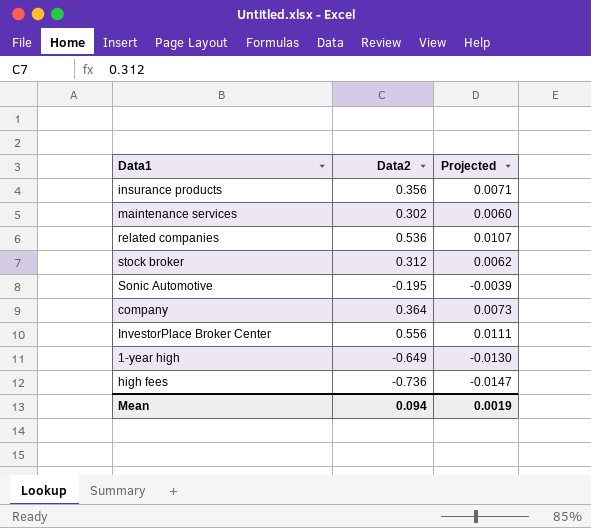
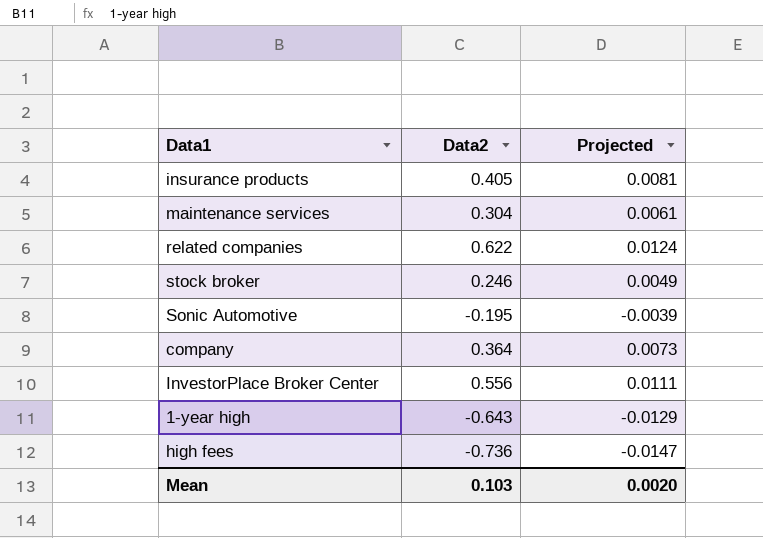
insurance products | Data2: 0.356 -> 0.405
insurance products | Projected: 0.0071 -> 0.0081
maintenance services | Data2: 0.302 -> 0.304
maintenance services | Projected: 0.0060 -> 0.0061
related companies | Data2: 0.536 -> 0.622
related companies | Projected: 0.0107 -> 0.0124
stock broker | Data2: 0.312 -> 0.246
stock broker | Projected: 0.0062 -> 0.0049
1-year high | Data2: -0.649 -> -0.643
1-year high | Projected: -0.0130 -> -0.0129
Mean | Data2: 0.094 -> 0.103
Mean | Projected: 0.0019 -> 0.0020

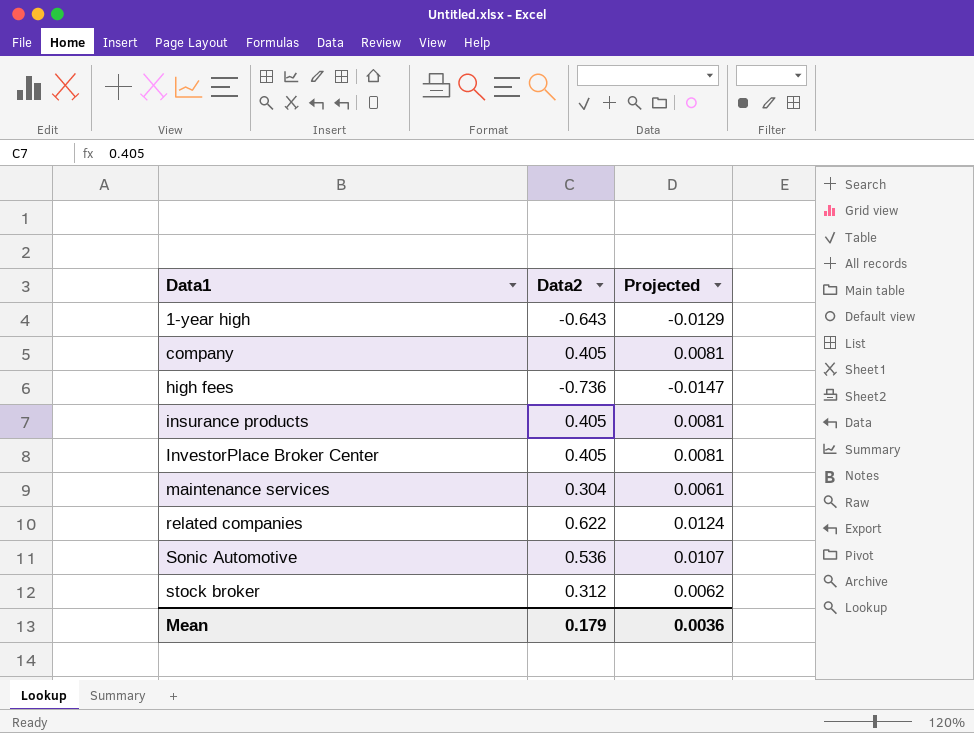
row order: none -> Data1 ascending
company | Data2: 0.364 -> 0.405
company | Projected: 0.0073 -> 0.0081
InvestorPlace Broker Center | Data2: 0.556 -> 0.405
InvestorPlace Broker Center | Projected: 0.0111 -> 0.0081
Sonic Automotive | Data2: -0.195 -> 0.536
Sonic Automotive | Projected: -0.0039 -> 0.0107
stock broker | Data2: 0.246 -> 0.312
stock broker | Projected: 0.0049 -> 0.0062
Mean | Data2: 0.103 -> 0.179
Mean | Projected: 0.0020 -> 0.0036

